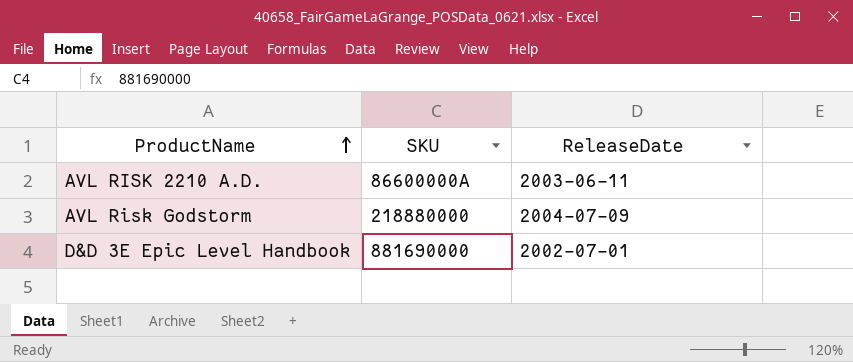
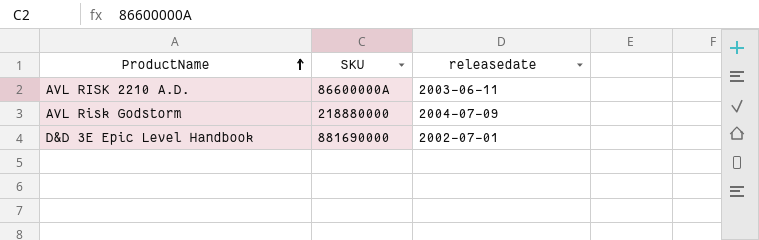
column name: ReleaseDate -> releasedate

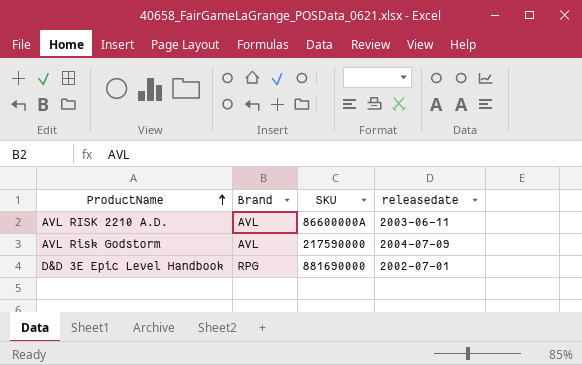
column Brand | position: none -> 2
AVL Risk Godstorm | SKU: 218880000 -> 217590000

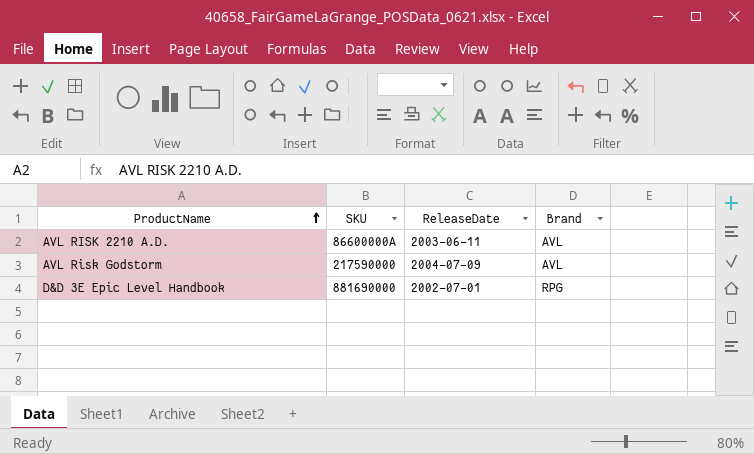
column name: releasedate -> ReleaseDate
column Brand | position: 2 -> 4

